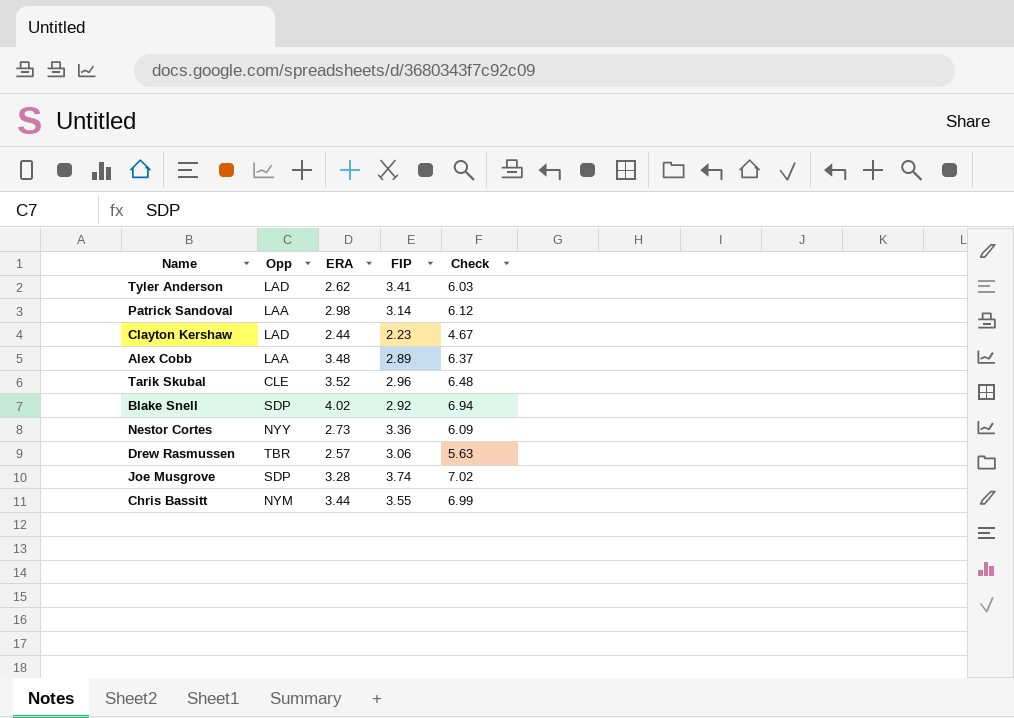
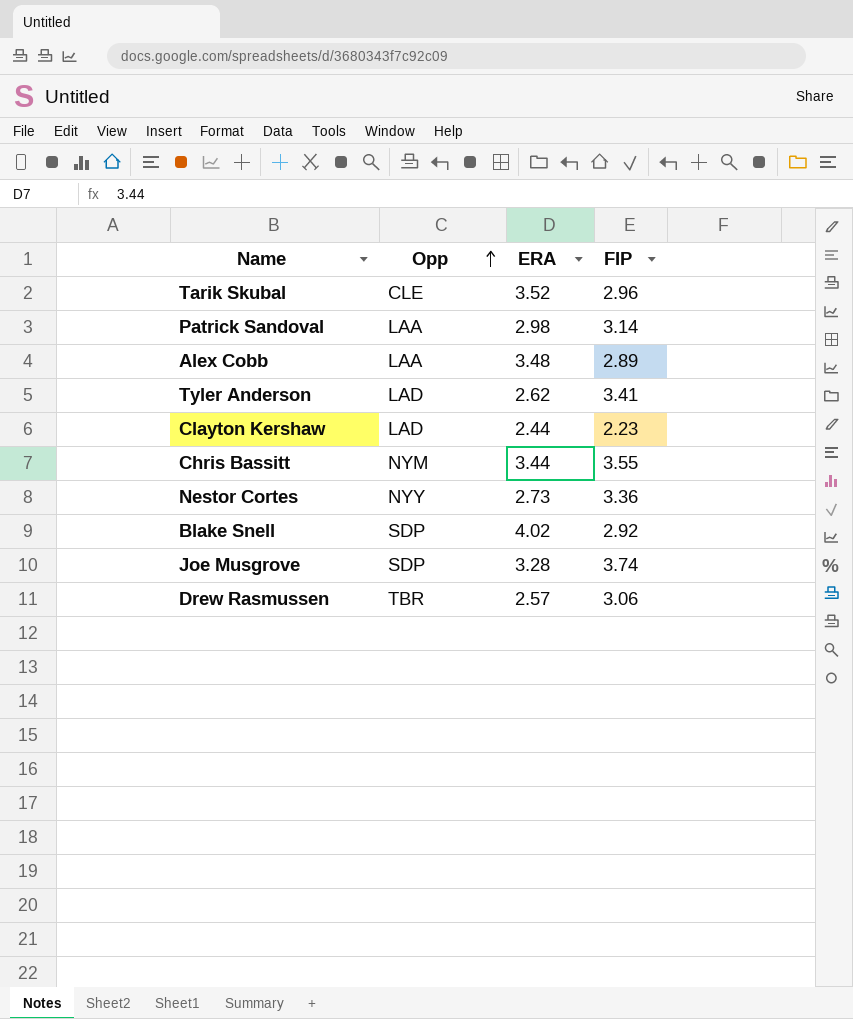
row order: none -> Opp ascending
column Check | formula: [ERA] + [FIP] -> none

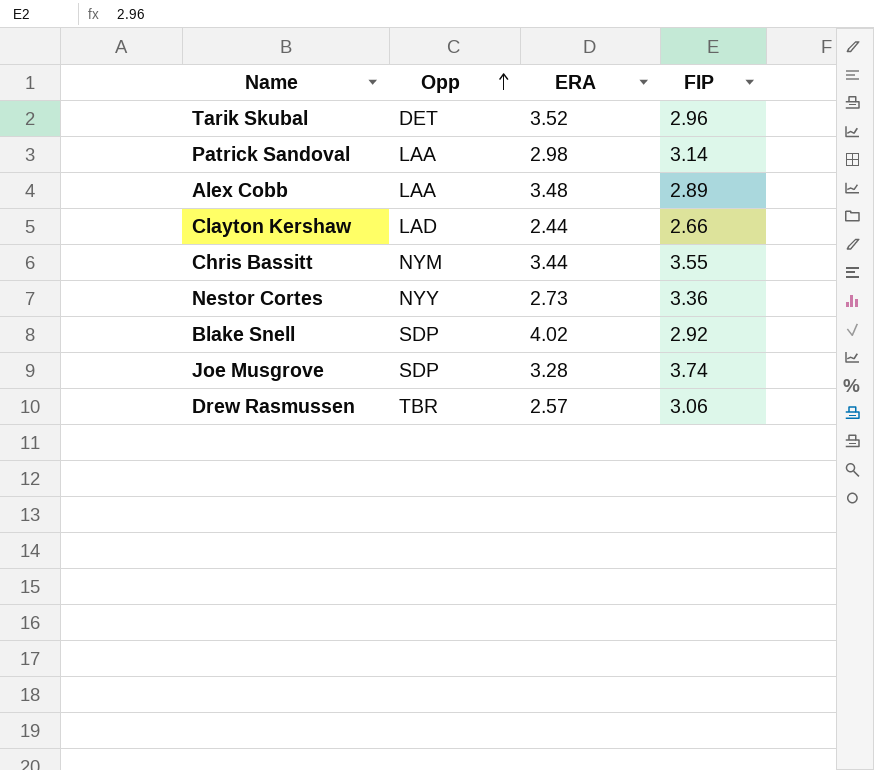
row Tyler Anderson: LAD | 2.62 | 3.41 -> none
Tarik Skubal | Opp: CLE -> DET
Clayton Kershaw | FIP: 2.23 -> 2.66

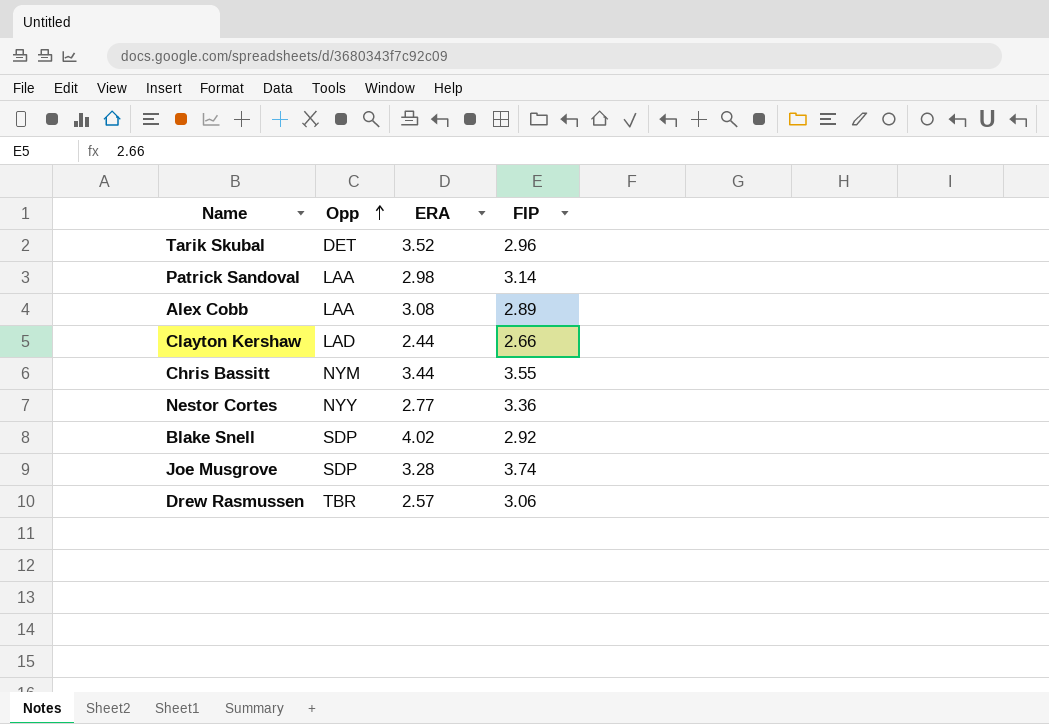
Alex Cobb | ERA: 3.48 -> 3.08
Nestor Cortes | ERA: 2.73 -> 2.77

